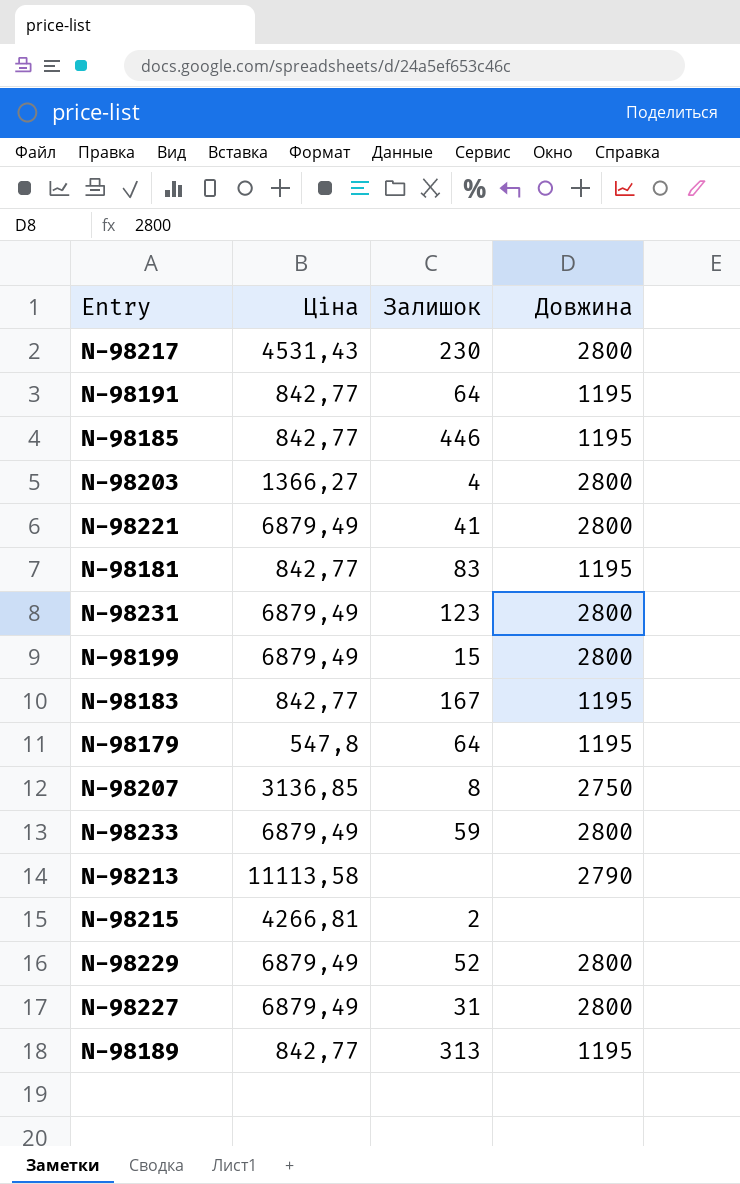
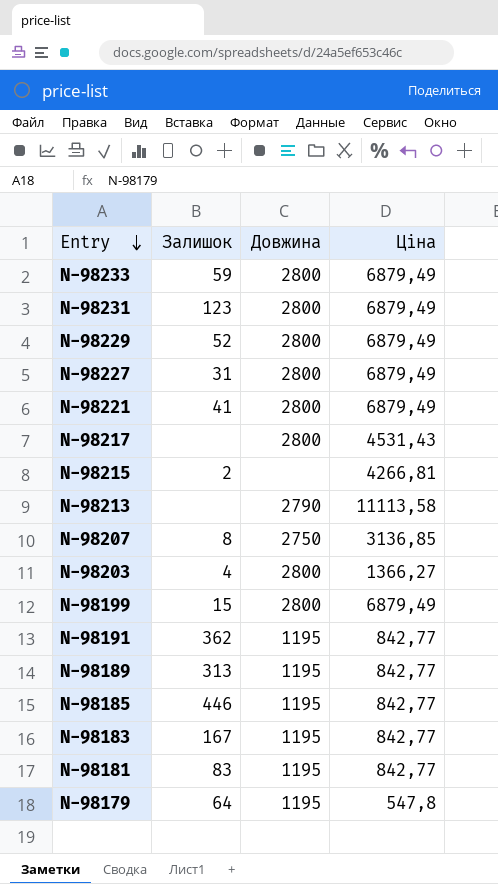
row order: none -> Entry descending
column Ціна | position: 2 -> 4
N-98217 | Залишок: 230 -> none
N-98191 | Залишок: 64 -> 362

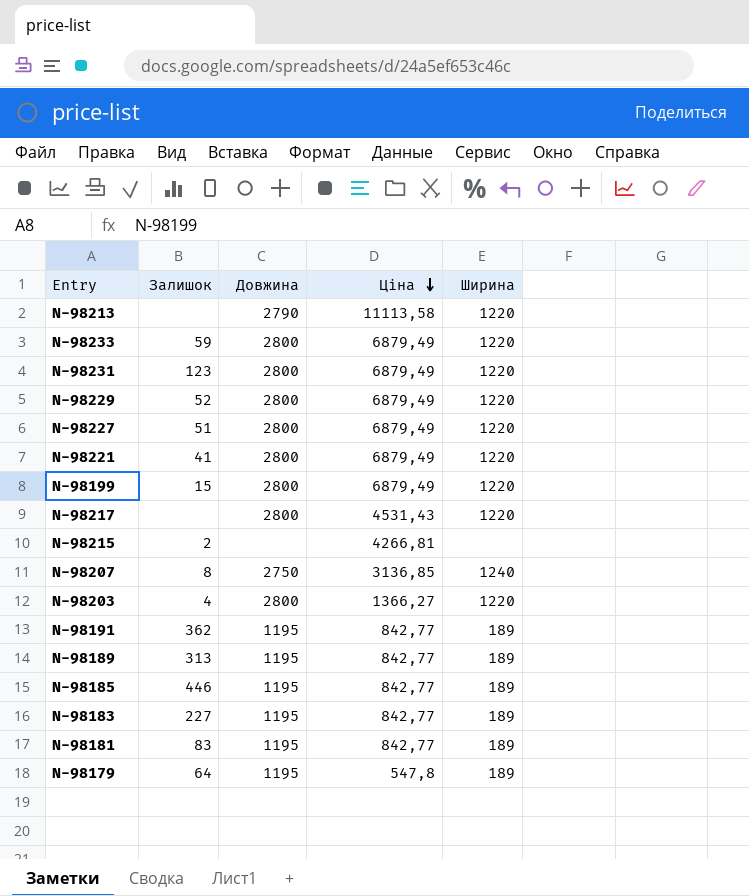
row order: Entry descending -> Ціна descending
column Ширина | position: none -> 5
N-98227 | Залишок: 31 -> 51
N-98183 | Залишок: 167 -> 227

